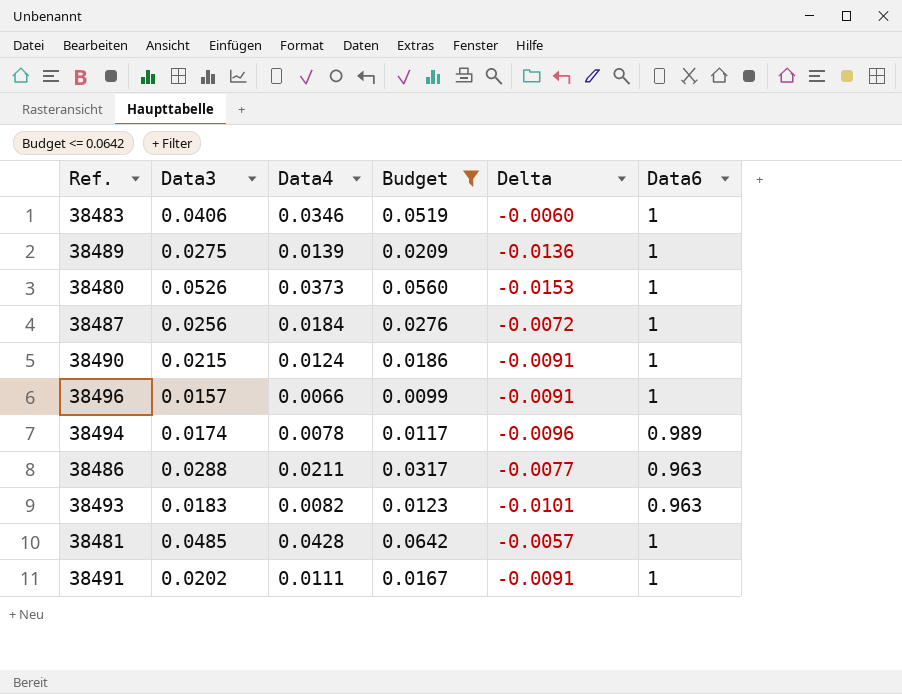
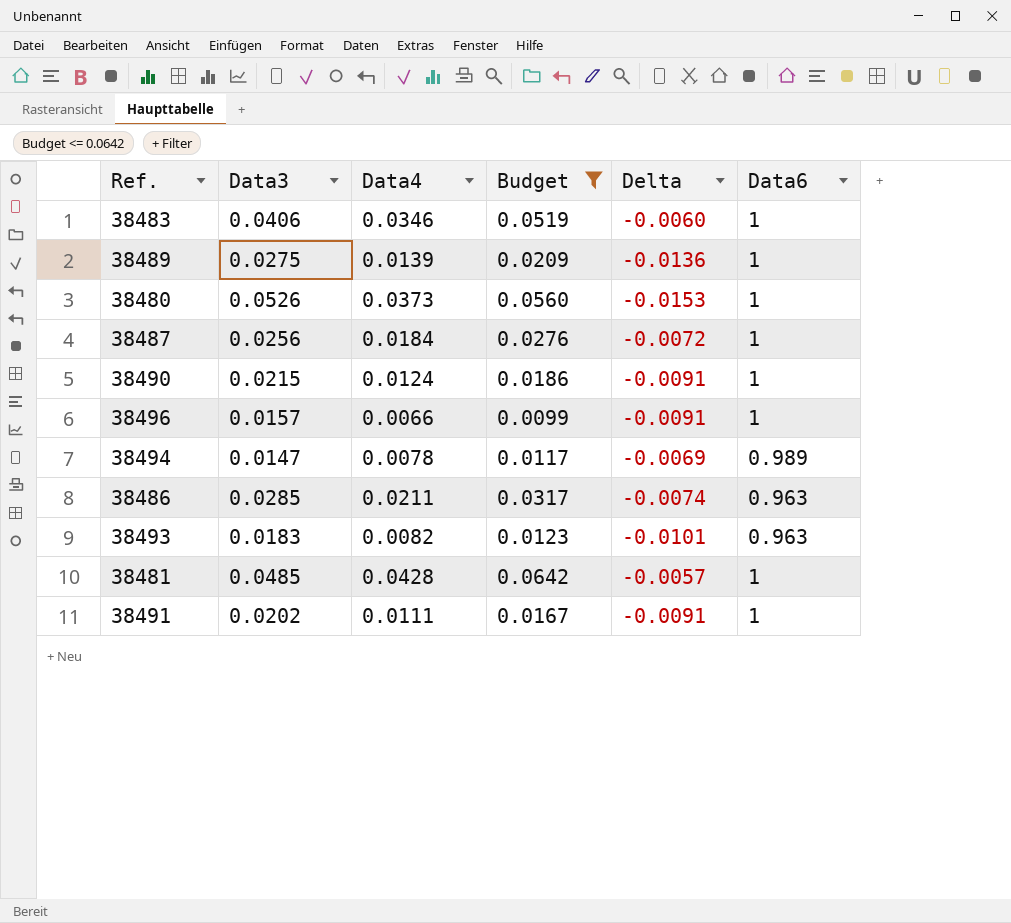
38494 | Data3: 0.0174 -> 0.0147
38494 | Delta: -0.0096 -> -0.0069
38486 | Data3: 0.0288 -> 0.0285
38486 | Delta: -0.0077 -> -0.0074

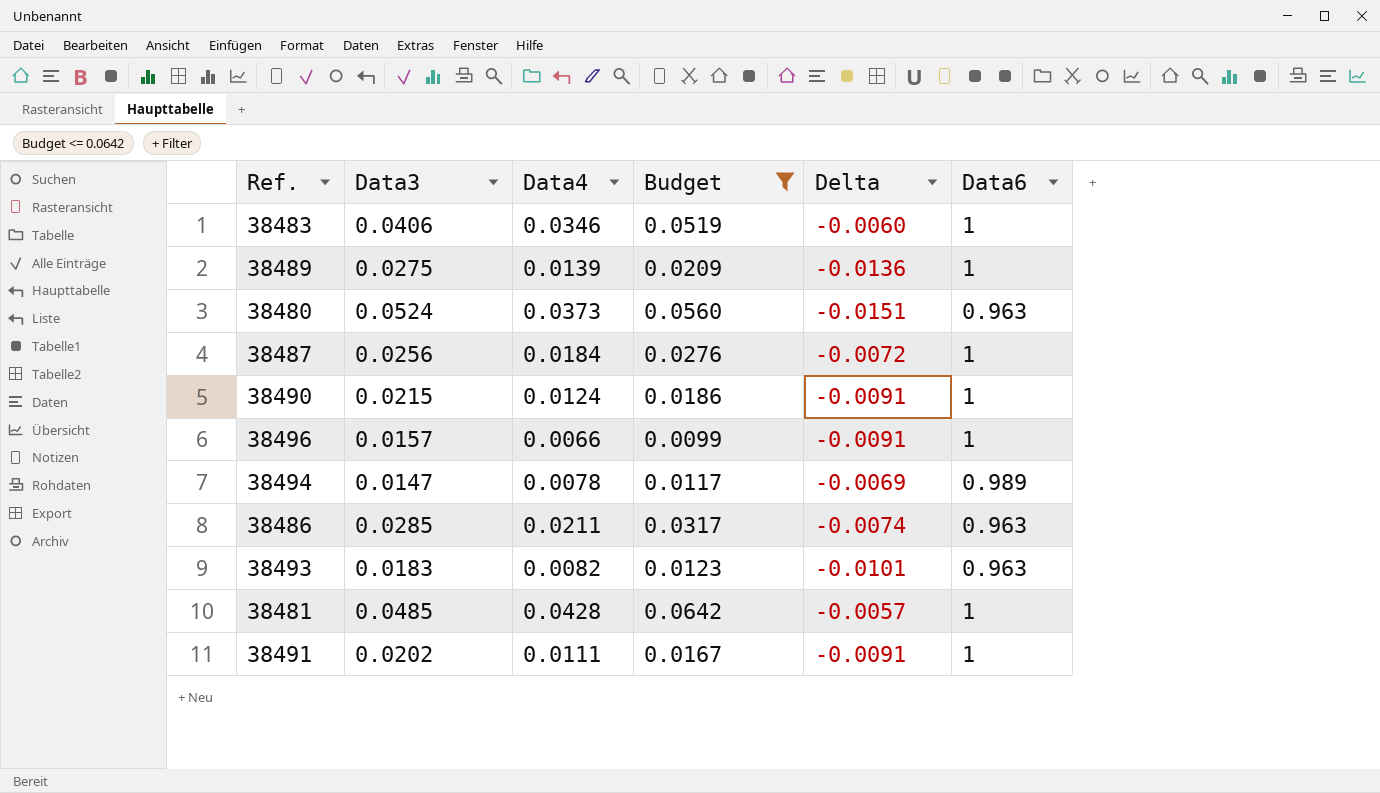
38480 | Data3: 0.0526 -> 0.0524
38480 | Delta: -0.0153 -> -0.0151
38480 | Data6: 1 -> 0.963

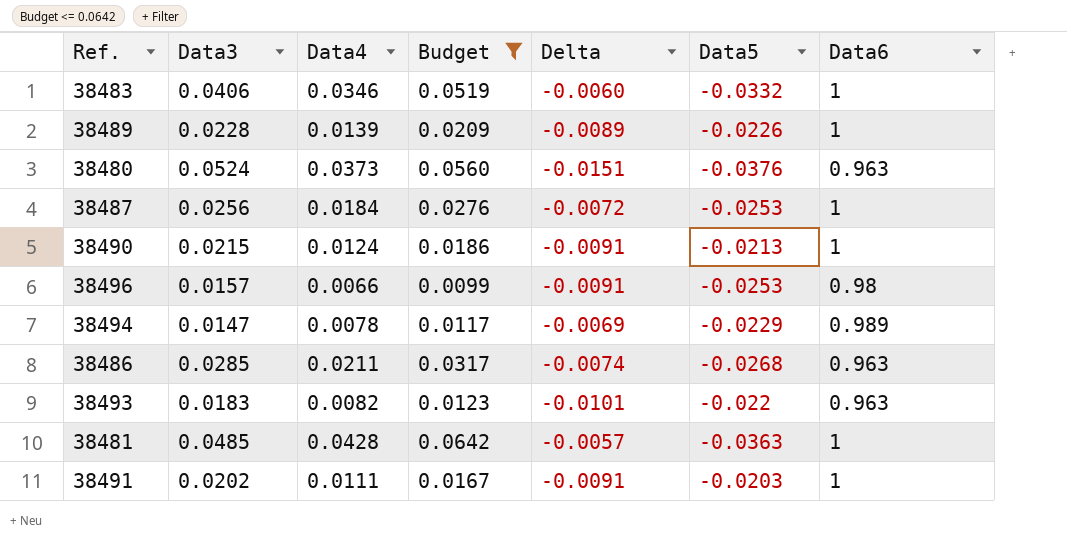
column Data5 | position: none -> 6
38489 | Data3: 0.0275 -> 0.0228
38489 | Delta: -0.0136 -> -0.0089
38496 | Data6: 1 -> 0.98

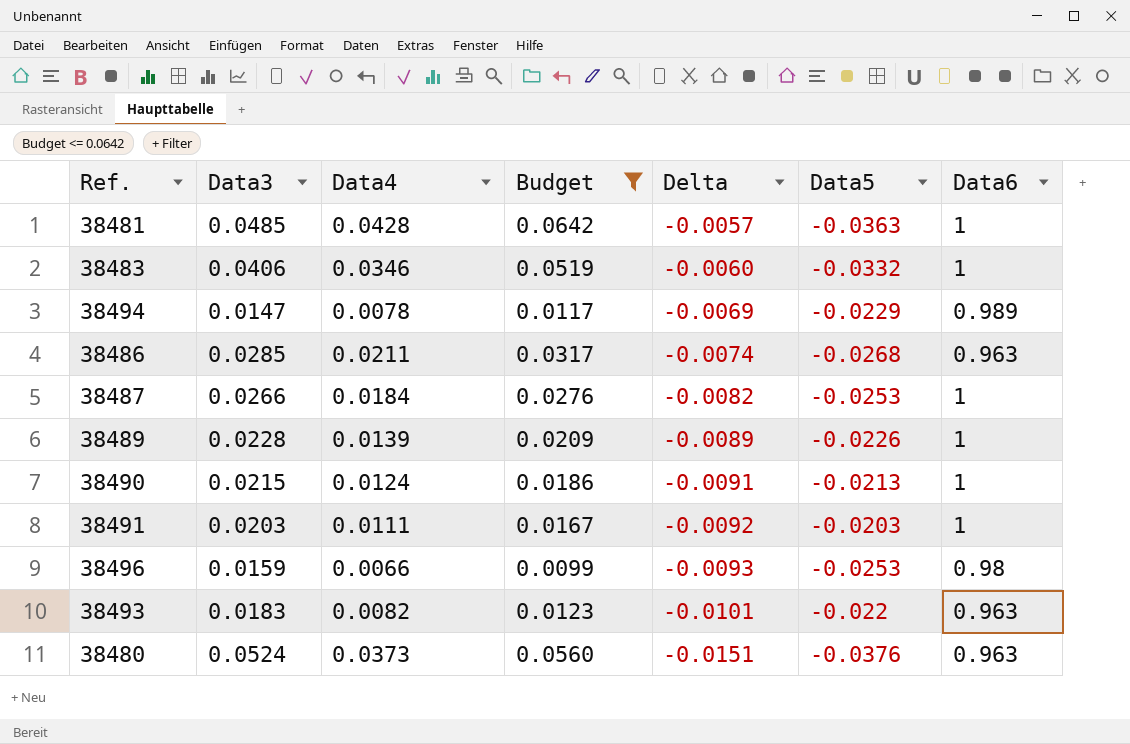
row order: none -> Delta descending
38487 | Data3: 0.0256 -> 0.0266
38487 | Delta: -0.0072 -> -0.0082
38491 | Data3: 0.0202 -> 0.0203
38491 | Delta: -0.0091 -> -0.0092
38496 | Data3: 0.0157 -> 0.0159
38496 | Delta: -0.0091 -> -0.0093

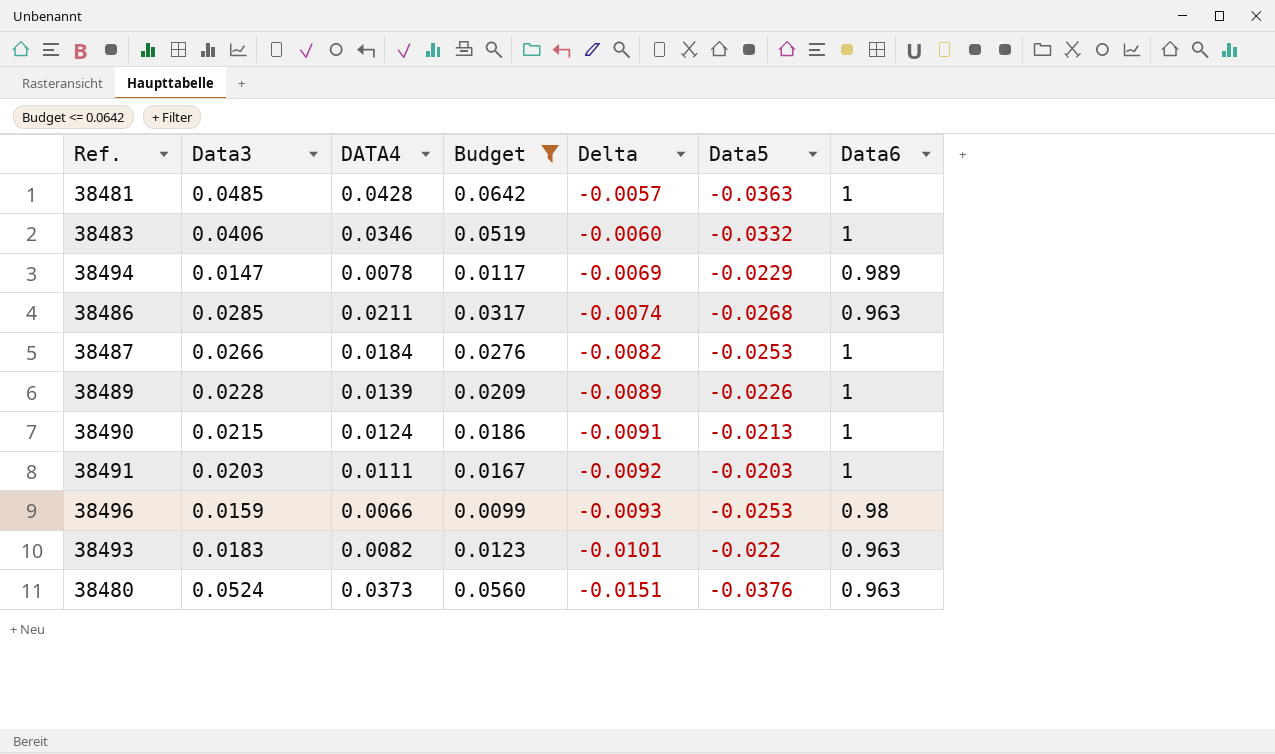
column name: Data4 -> DATA4

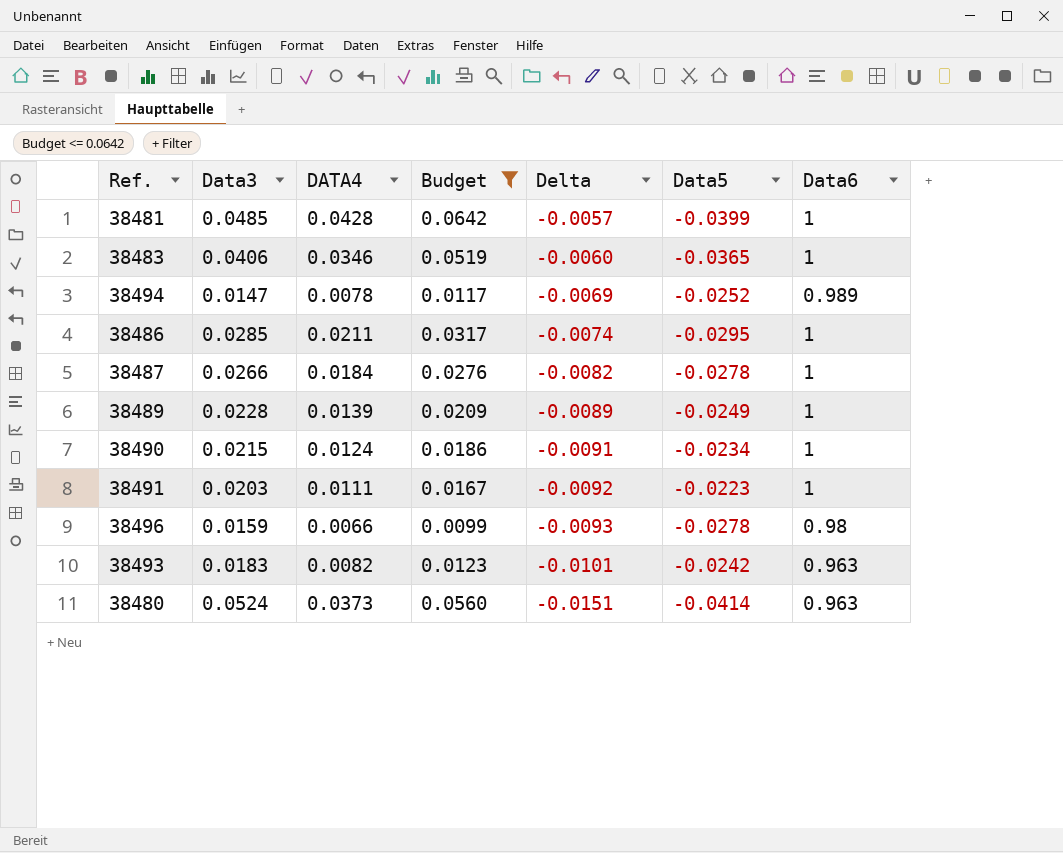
38481 | Data5: -0.0363 -> -0.0399
38483 | Data5: -0.0332 -> -0.0365
38494 | Data5: -0.0229 -> -0.0252
38486 | Data5: -0.0268 -> -0.0295
38486 | Data6: 0.963 -> 1
38487 | Data5: -0.0253 -> -0.0278
38489 | Data5: -0.0226 -> -0.0249
38490 | Data5: -0.0213 -> -0.0234
38491 | Data5: -0.0203 -> -0.0223
38496 | Data5: -0.0253 -> -0.0278
38493 | Data5: -0.022 -> -0.0242
38480 | Data5: -0.0376 -> -0.0414

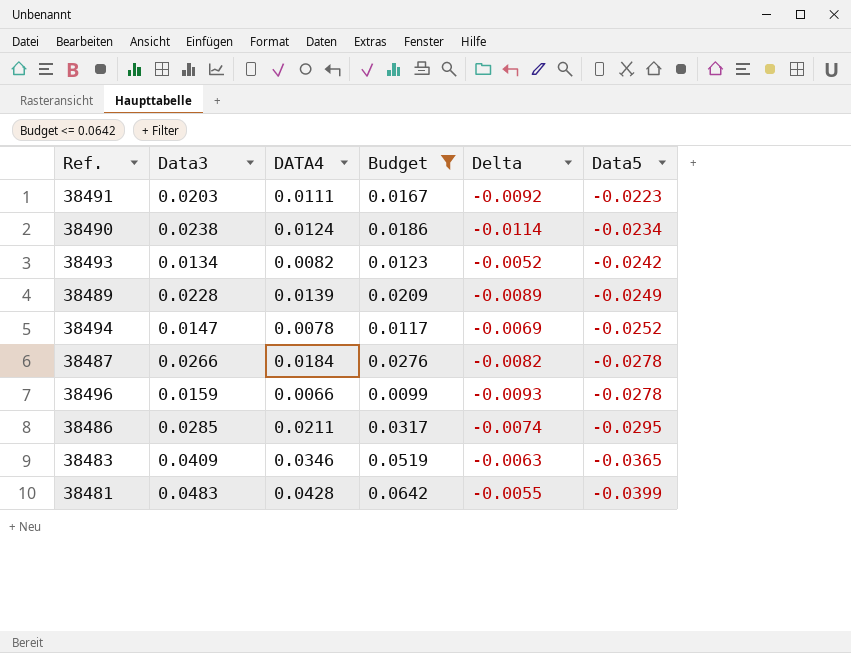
row order: Delta descending -> Data5 descending
column Data6 | position: 7 -> none
row 38480: 0.0524 | 0.0373 | 0.0560 | -0.0151 | -0.0414 | 0.963 -> none
38490 | Data3: 0.0215 -> 0.0238
38490 | Delta: -0.0091 -> -0.0114
38493 | Data3: 0.0183 -> 0.0134
38493 | Delta: -0.0101 -> -0.0052
38483 | Data3: 0.0406 -> 0.0409
38483 | Delta: -0.0060 -> -0.0063
38481 | Data3: 0.0485 -> 0.0483
38481 | Delta: -0.0057 -> -0.0055

